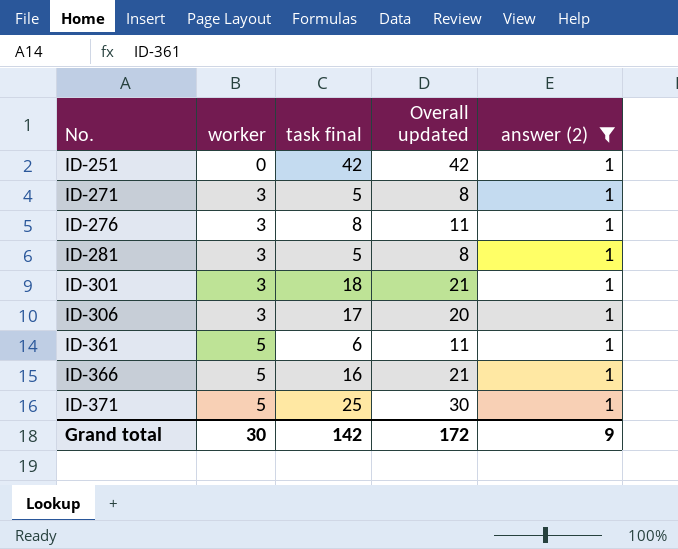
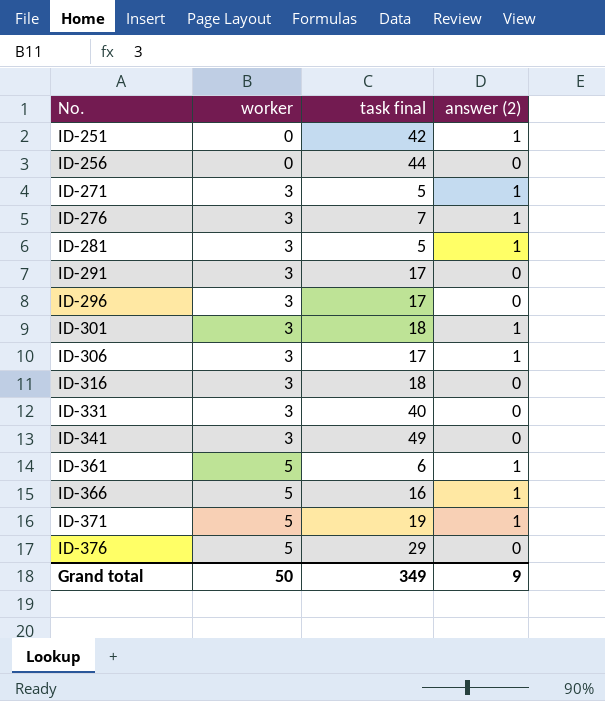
filter: answer (2) = 1 -> none
column Overall updated | formula: [worker] + [task final] -> none
ID-276 | task final: 8 -> 7
ID-371 | task final: 25 -> 19
Grand total | worker: 30 -> 50
Grand total | task final: 142 -> 349

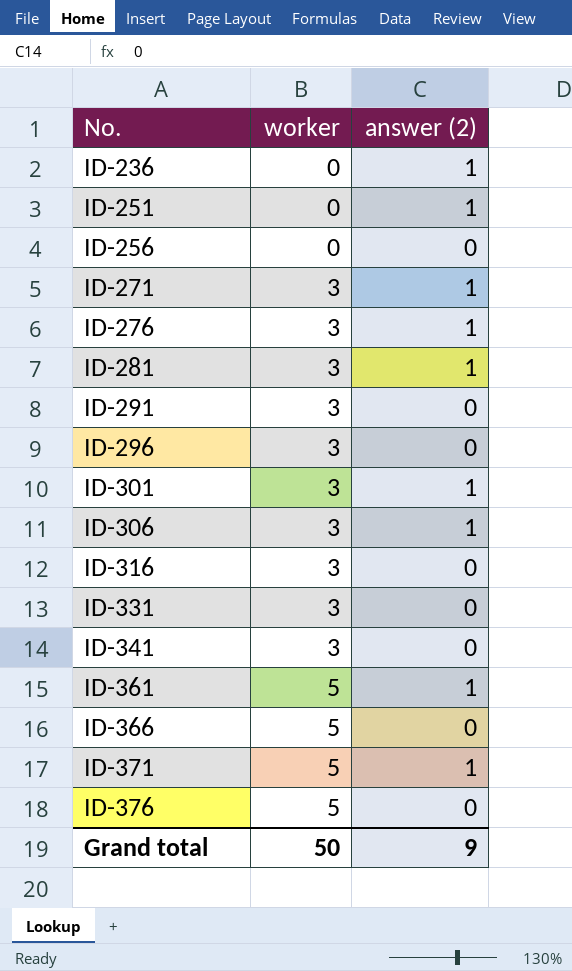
column task final | position: 3 -> none
row ID-236: none -> 0 | 1
ID-366 | answer (2): 1 -> 0

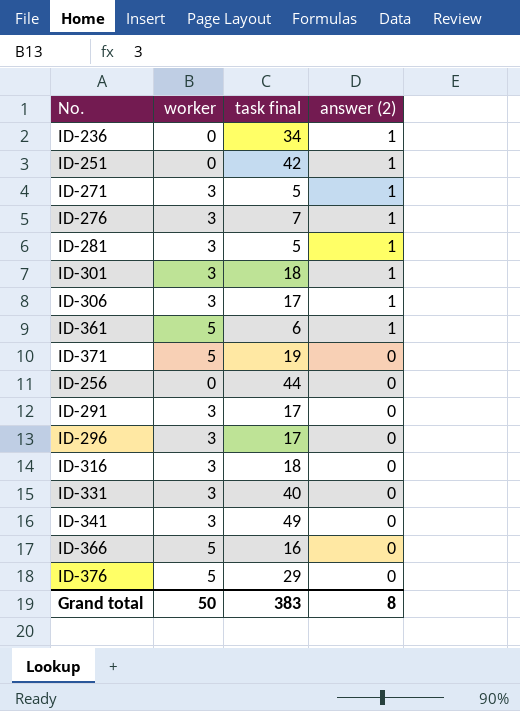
row order: No. ascending -> answer (2) descending
column task final | position: none -> 3
ID-371 | answer (2): 1 -> 0
Grand total | answer (2): 9 -> 8

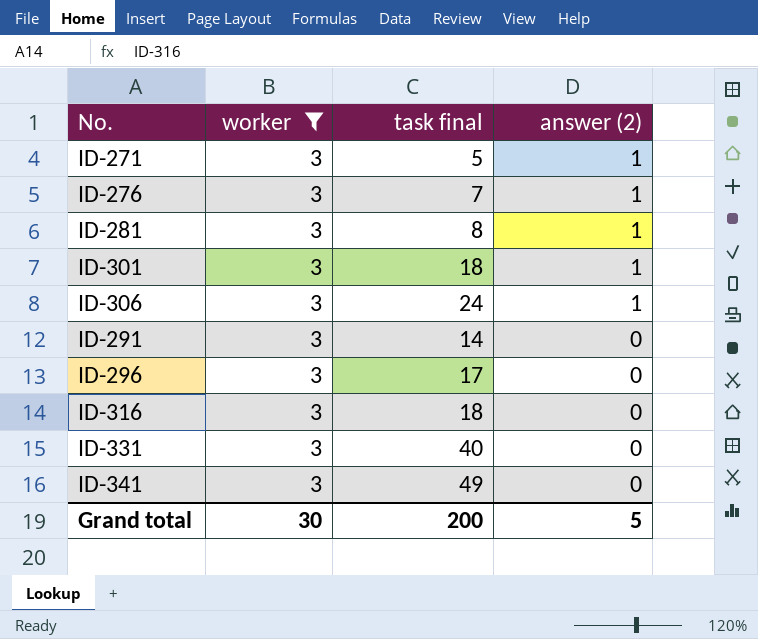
filter: none -> worker = 3
ID-281 | task final: 5 -> 8
ID-306 | task final: 17 -> 24
ID-291 | task final: 17 -> 14
Grand total | worker: 50 -> 30
Grand total | task final: 383 -> 200
Grand total | answer (2): 8 -> 5

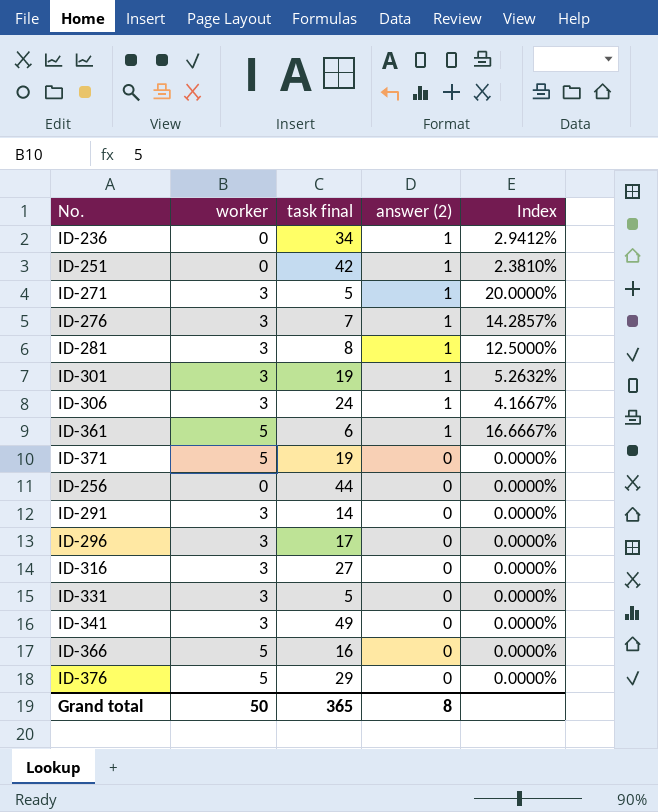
filter: worker = 3 -> none
column Index | formula: none -> [answer (2)] / [task final]
ID-301 | task final: 18 -> 19
ID-316 | task final: 18 -> 27
ID-331 | task final: 40 -> 5
Grand total | worker: 30 -> 50
Grand total | task final: 200 -> 365
Grand total | answer (2): 5 -> 8

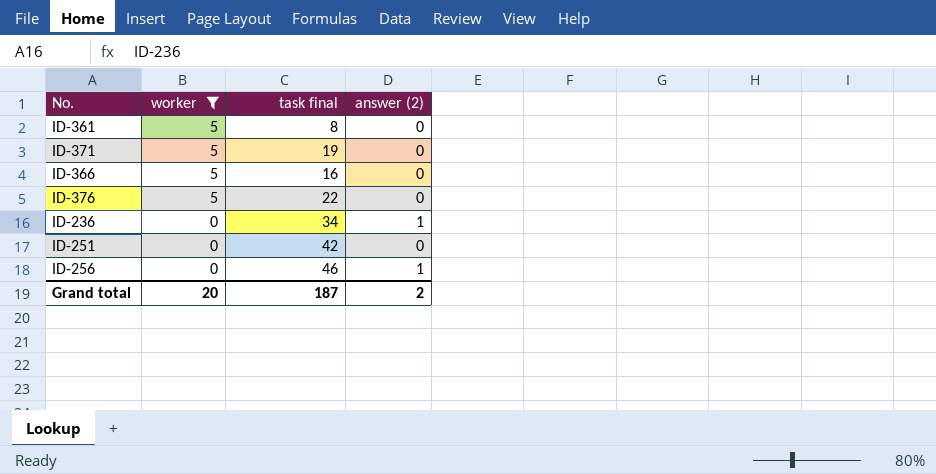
filter: none -> worker != 3
row order: answer (2) descending -> worker descending
column Index | formula: [answer (2)] / [task final] -> none
ID-361 | task final: 6 -> 8
ID-361 | answer (2): 1 -> 0
ID-376 | task final: 29 -> 22
ID-251 | answer (2): 1 -> 0
ID-256 | task final: 44 -> 46
ID-256 | answer (2): 0 -> 1
Grand total | worker: 50 -> 20
Grand total | task final: 365 -> 187
Grand total | answer (2): 8 -> 2

